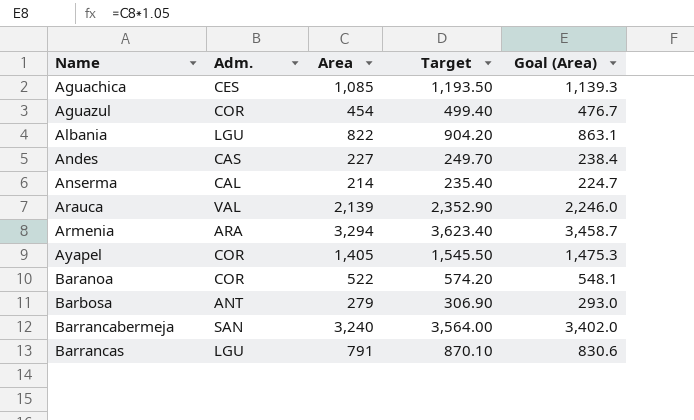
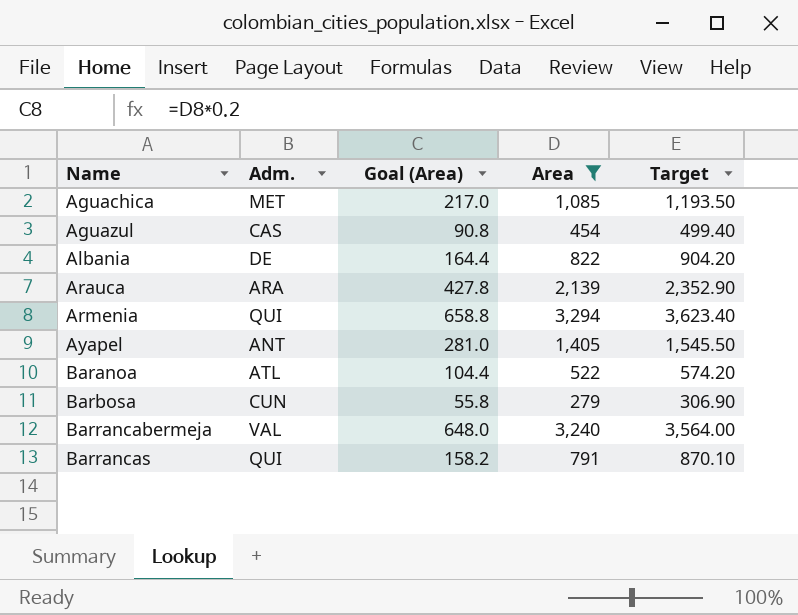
filter: none -> Area >= 279
column Goal (Area) | formula: [Area] * 1.05 -> [Area] * 0.2
column Goal (Area) | position: 5 -> 3
Aguachica | Adm.: CES -> MET
Aguazul | Adm.: COR -> CAS
Albania | Adm.: LGU -> DE
Arauca | Adm.: VAL -> ARA
Armenia | Adm.: ARA -> QUI
Ayapel | Adm.: COR -> ANT
Baranoa | Adm.: COR -> ATL
Barbosa | Adm.: ANT -> CUN
Barrancabermeja | Adm.: SAN -> VAL
Barrancas | Adm.: LGU -> QUI

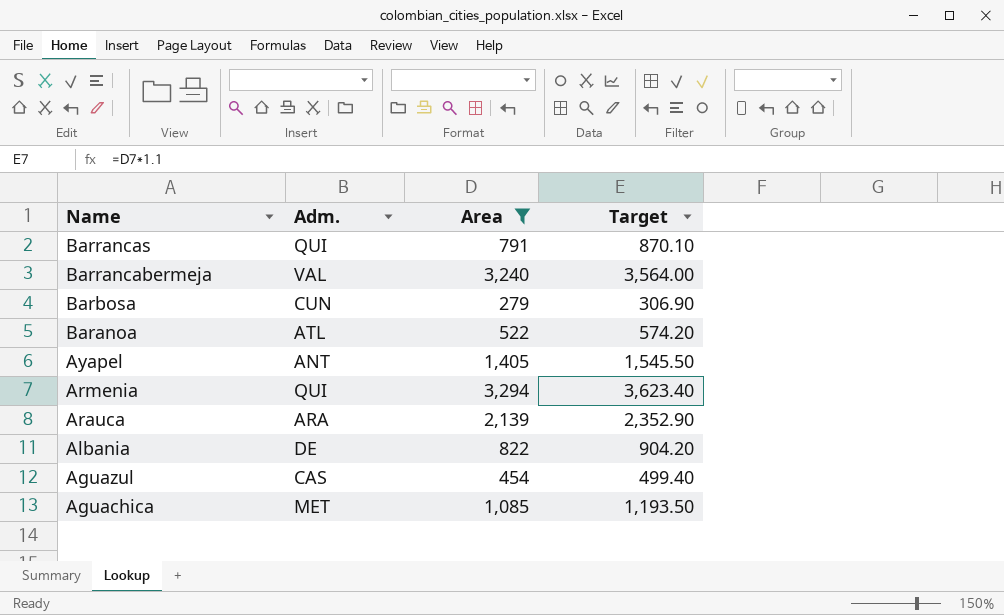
row order: Name ascending -> Name descending
column Goal (Area) | formula: [Area] * 0.2 -> none

